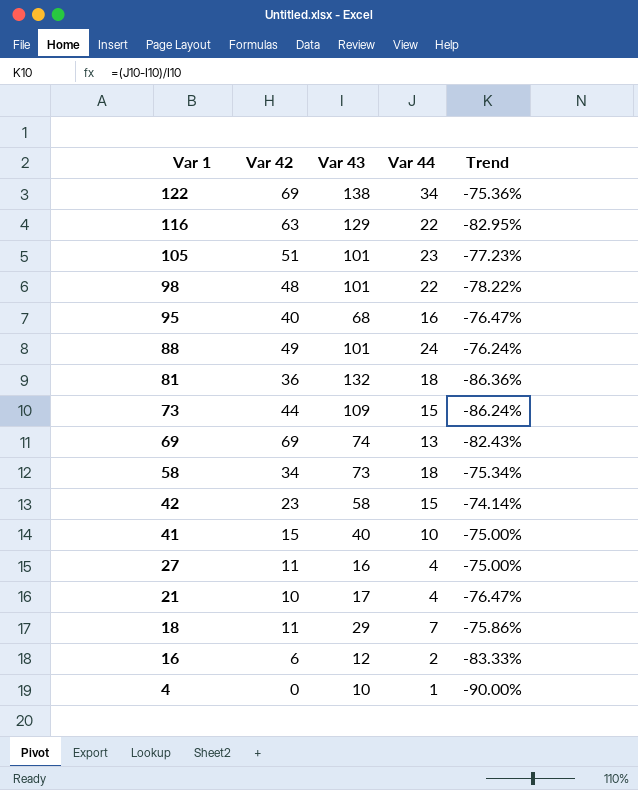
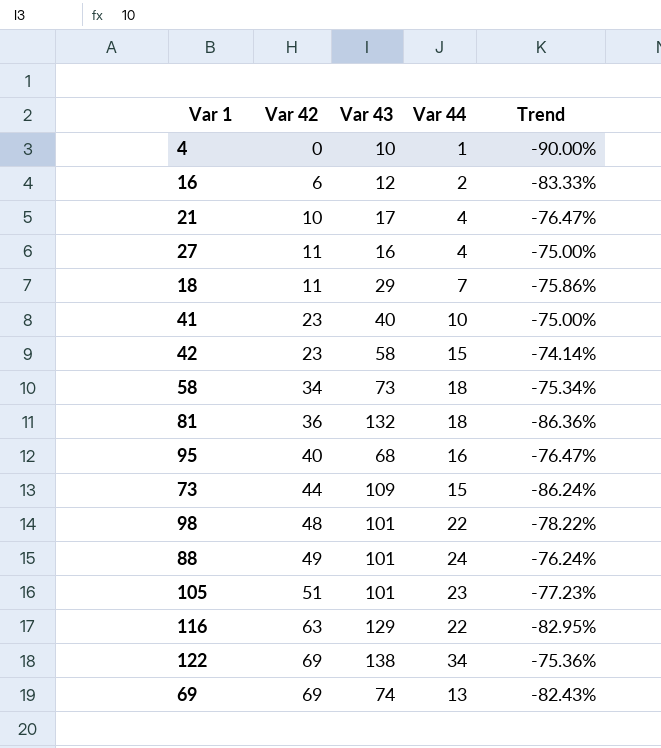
row order: Var 1 descending -> Var 42 ascending
41 | Var 42: 15 -> 23

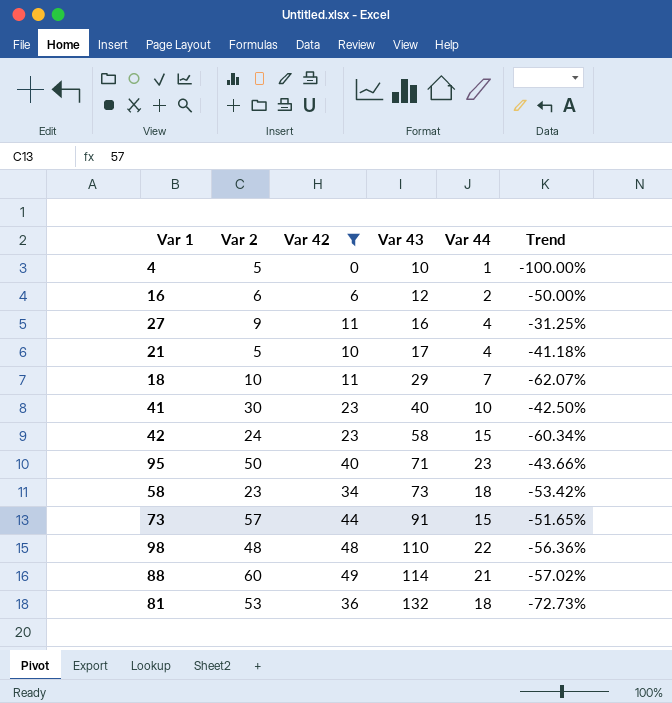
filter: none -> Var 42 <= 49
row order: Var 42 ascending -> Var 43 ascending
column Var 2 | position: none -> 2
column Trend | formula: ([Var 44] - [Var 43]) / [Var 43] -> ([Var 42] - [Var 43]) / [Var 43]
95 | Var 43: 68 -> 71
95 | Var 44: 16 -> 23
73 | Var 43: 109 -> 91
98 | Var 43: 101 -> 110
88 | Var 43: 101 -> 114
88 | Var 44: 24 -> 21

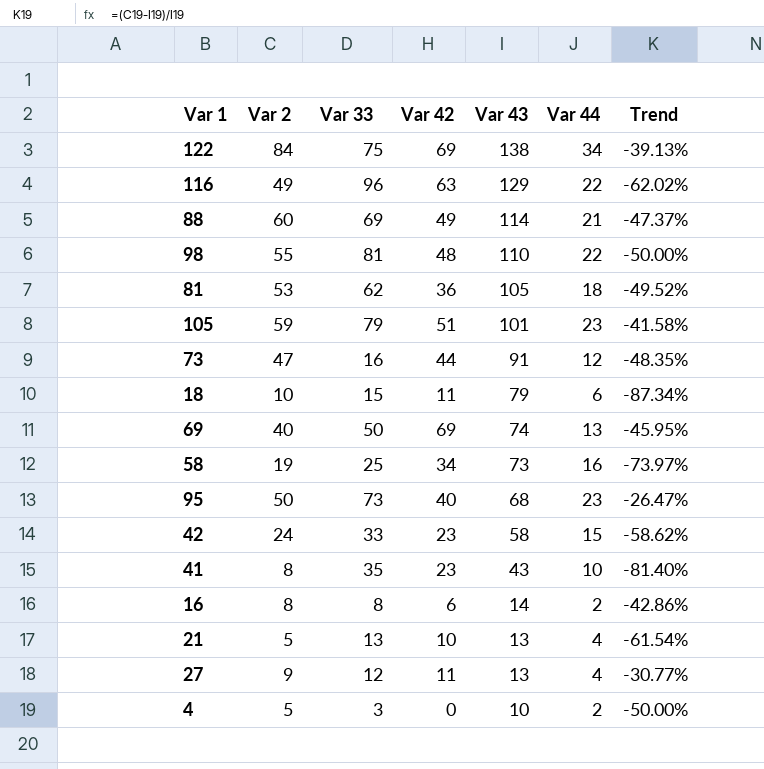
filter: Var 42 <= 49 -> none
row order: Var 43 ascending -> Var 43 descending
column Var 33 | position: none -> 3
column Trend | formula: ([Var 42] - [Var 43]) / [Var 43] -> ([Var 2] - [Var 43]) / [Var 43]
98 | Var 2: 48 -> 55
81 | Var 43: 132 -> 105
73 | Var 2: 57 -> 47
73 | Var 44: 15 -> 12
18 | Var 43: 29 -> 79
18 | Var 44: 7 -> 6
58 | Var 2: 23 -> 19
58 | Var 44: 18 -> 16
95 | Var 43: 71 -> 68
41 | Var 2: 30 -> 8
41 | Var 43: 40 -> 43
16 | Var 2: 6 -> 8
16 | Var 43: 12 -> 14
21 | Var 43: 17 -> 13
27 | Var 43: 16 -> 13
4 | Var 44: 1 -> 2

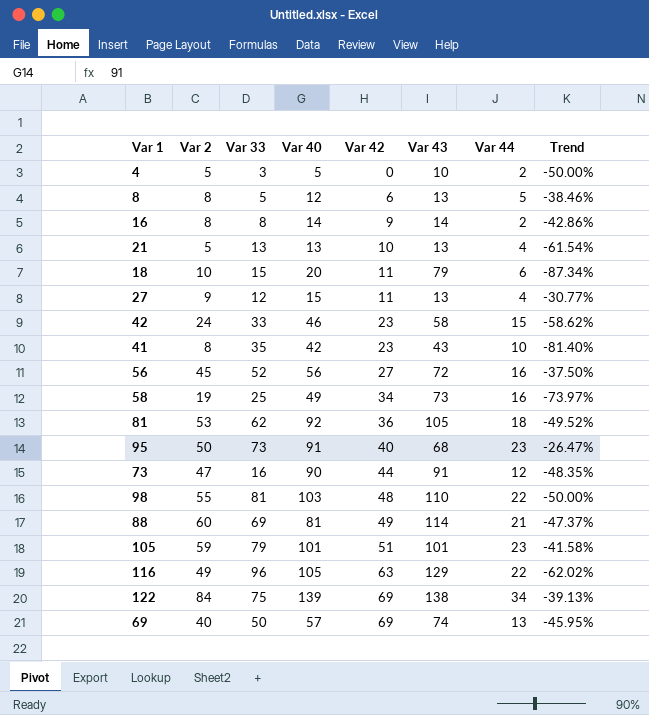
row order: Var 43 descending -> Var 42 ascending
column Var 40 | position: none -> 4
row 8: none -> 8 | 5 | 12 | 6 | 13 | 5 | -38.46%
16 | Var 42: 6 -> 9
row 56: none -> 45 | 52 | 56 | 27 | 72 | 16 | -37.50%

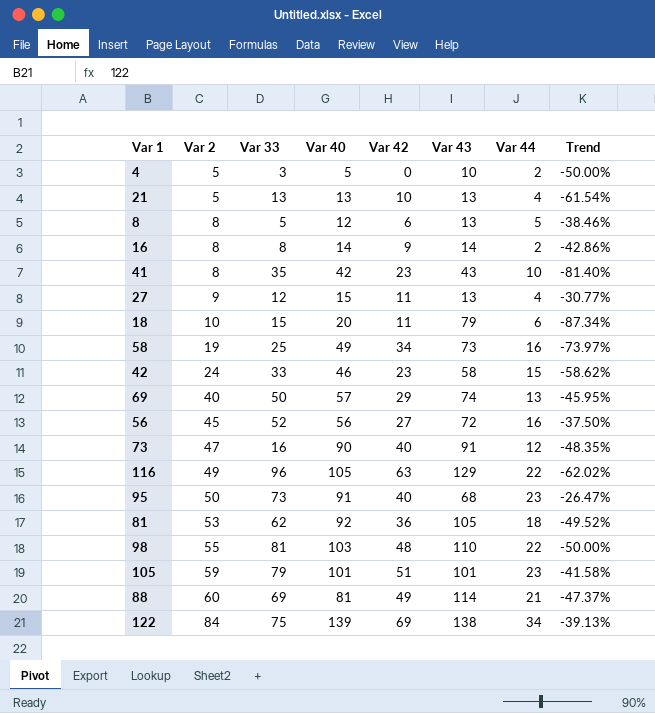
row order: Var 42 ascending -> Var 2 ascending
69 | Var 42: 69 -> 29
73 | Var 42: 44 -> 40

